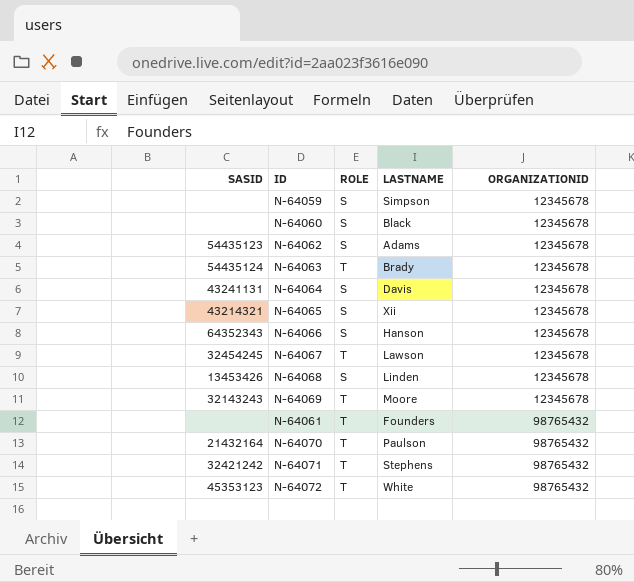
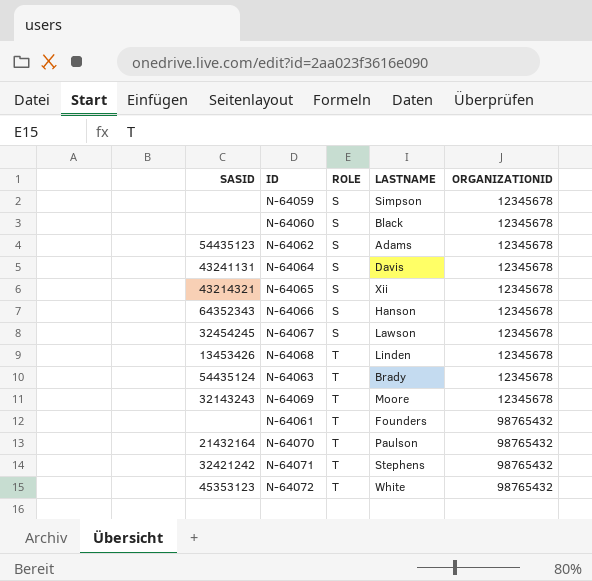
row order: ORGANIZATIONID ascending -> ROLE ascending
N-64067 | ROLE: T -> S
N-64068 | ROLE: S -> T

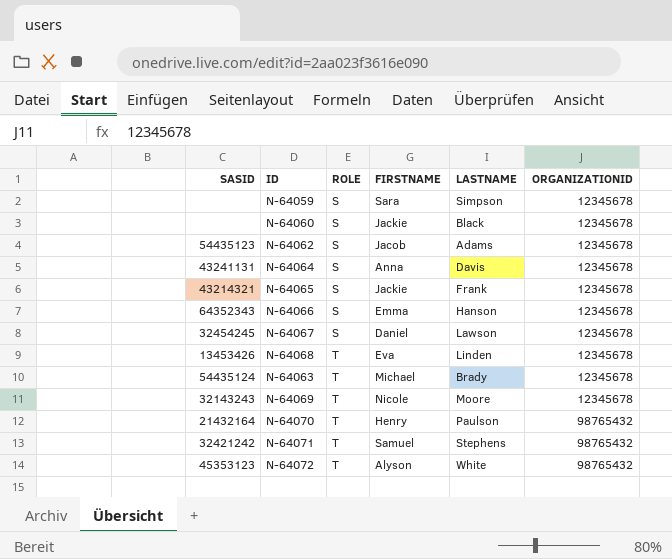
column FIRSTNAME | position: none -> 4
row N-64061: none | T | Founders | 98765432 -> none
N-64065 | LASTNAME: Xii -> Frank

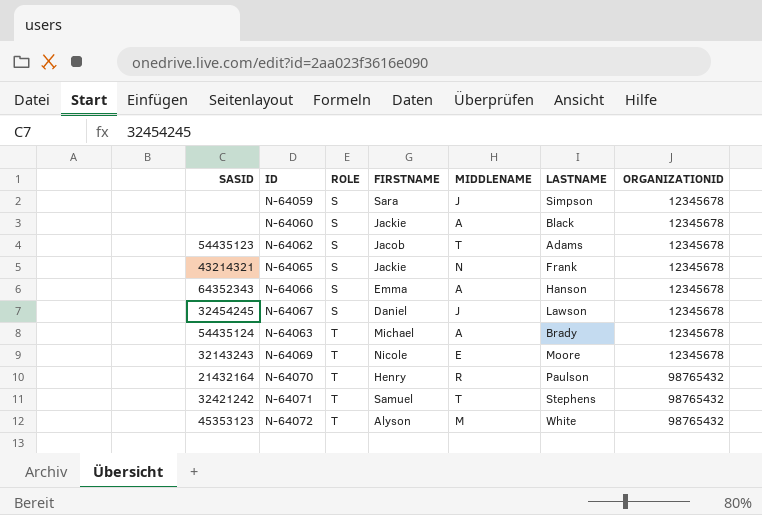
column MIDDLENAME | position: none -> 5
row N-64064: 43241131 | S | Anna | Davis | 12345678 -> none
row N-64068: 13453426 | T | Eva | Linden | 12345678 -> none

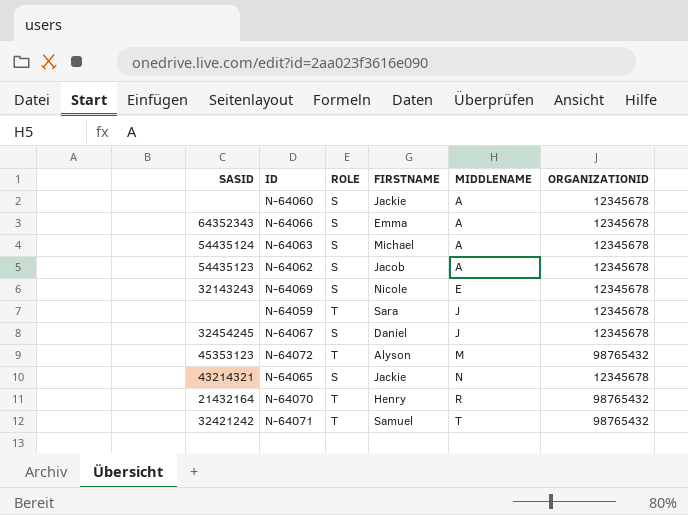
row order: ROLE ascending -> MIDDLENAME ascending
column LASTNAME | position: 6 -> none
N-64063 | ROLE: T -> S
N-64062 | MIDDLENAME: T -> A
N-64069 | ROLE: T -> S
N-64059 | ROLE: S -> T

